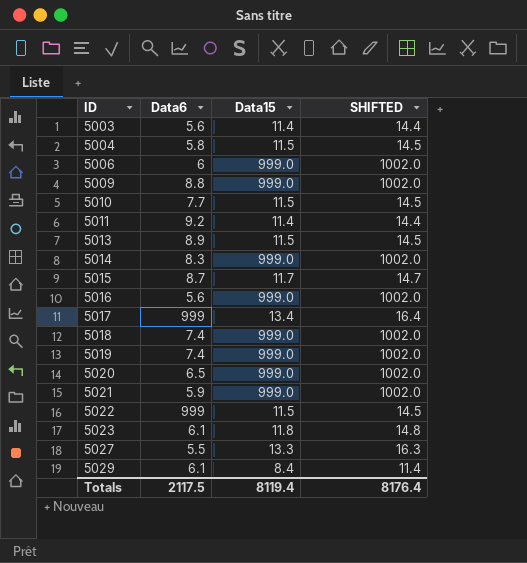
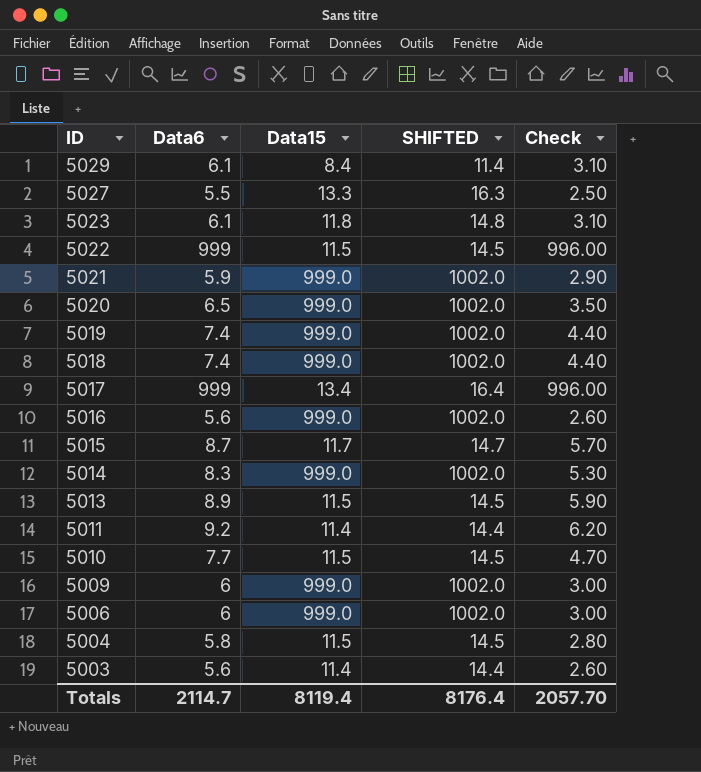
row order: ID ascending -> ID descending
column Check | formula: none -> [Data6] - 3
5009 | Data6: 8.8 -> 6
Totals | Data6: 2117.5 -> 2114.7

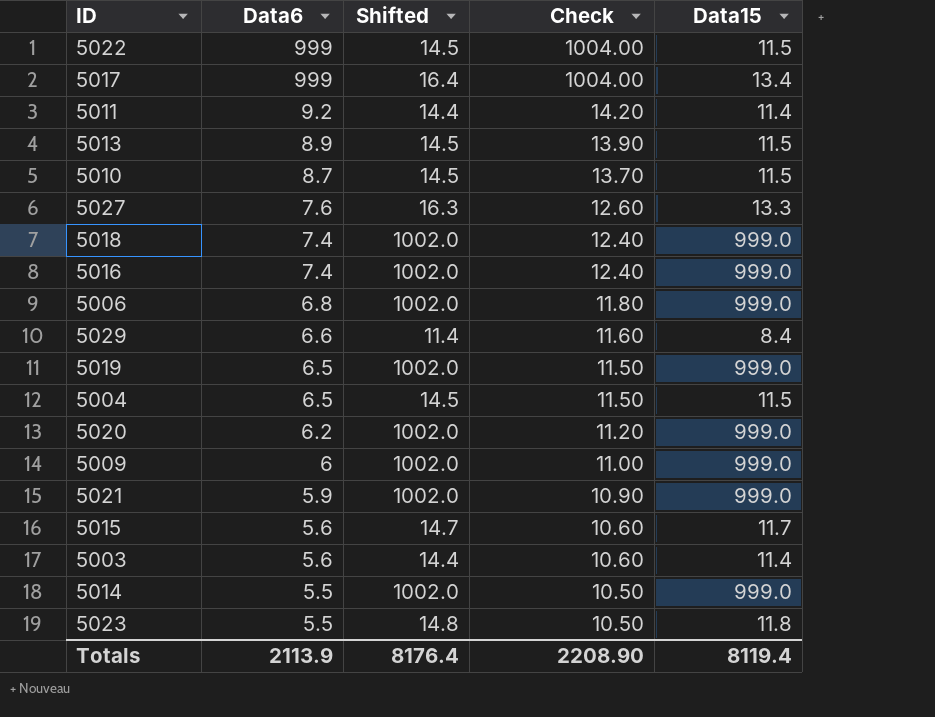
row order: ID descending -> Data6 descending
column name: SHIFTED -> Shifted
column Check | formula: [Data6] - 3 -> [Data6] + 5
column Data15 | position: 3 -> 5
5010 | Data6: 7.7 -> 8.7
5027 | Data6: 5.5 -> 7.6
5016 | Data6: 5.6 -> 7.4
5006 | Data6: 6 -> 6.8
5029 | Data6: 6.1 -> 6.6
5019 | Data6: 7.4 -> 6.5
5004 | Data6: 5.8 -> 6.5
5020 | Data6: 6.5 -> 6.2
5015 | Data6: 8.7 -> 5.6
5014 | Data6: 8.3 -> 5.5
5023 | Data6: 6.1 -> 5.5
Totals | Data6: 2114.7 -> 2113.9
Totals | Check: 2057.70 -> 2208.90

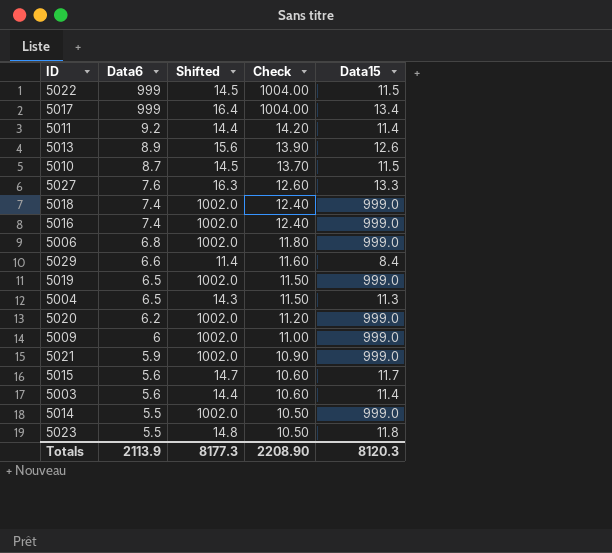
5013 | Shifted: 14.5 -> 15.6
5013 | Data15: 11.5 -> 12.6
5004 | Shifted: 14.5 -> 14.3
5004 | Data15: 11.5 -> 11.3
Totals | Shifted: 8176.4 -> 8177.3
Totals | Data15: 8119.4 -> 8120.3

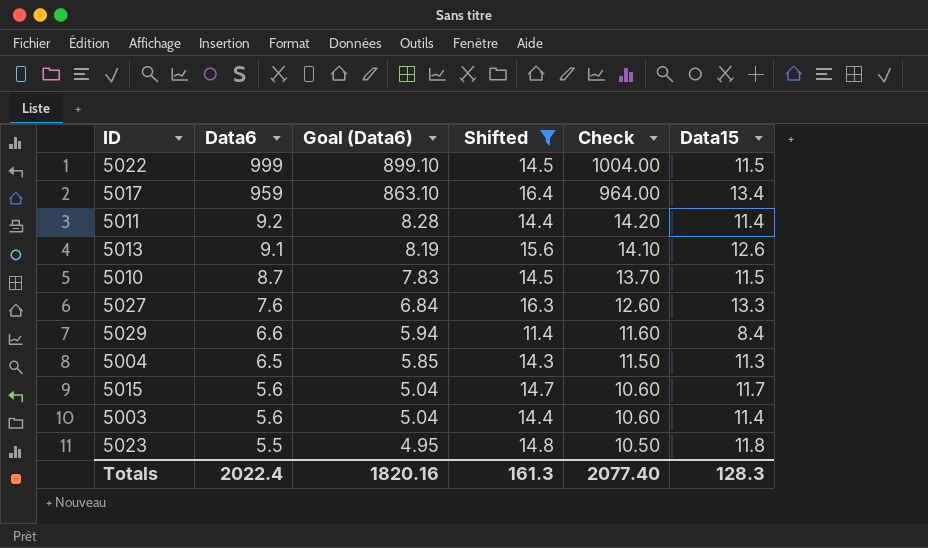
filter: none -> Shifted != 1002.0
column Goal (Data6) | formula: none -> [Data6] * 0.9
5017 | Data6: 999 -> 959
5017 | Check: 1004.00 -> 964.00
5013 | Data6: 8.9 -> 9.1
5013 | Check: 13.90 -> 14.10
Totals | Data6: 2113.9 -> 2022.4
Totals | Shifted: 8177.3 -> 161.3
Totals | Check: 2208.90 -> 2077.40
Totals | Data15: 8120.3 -> 128.3

